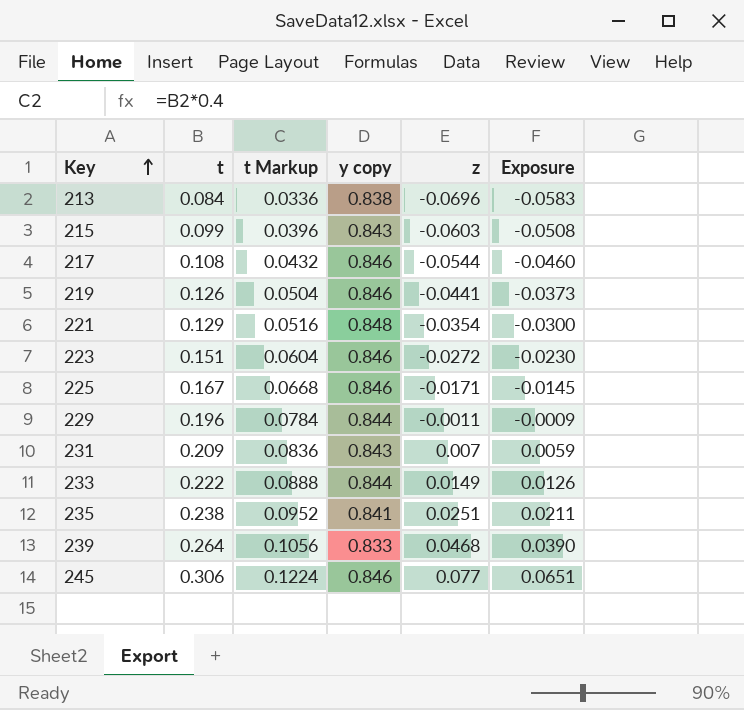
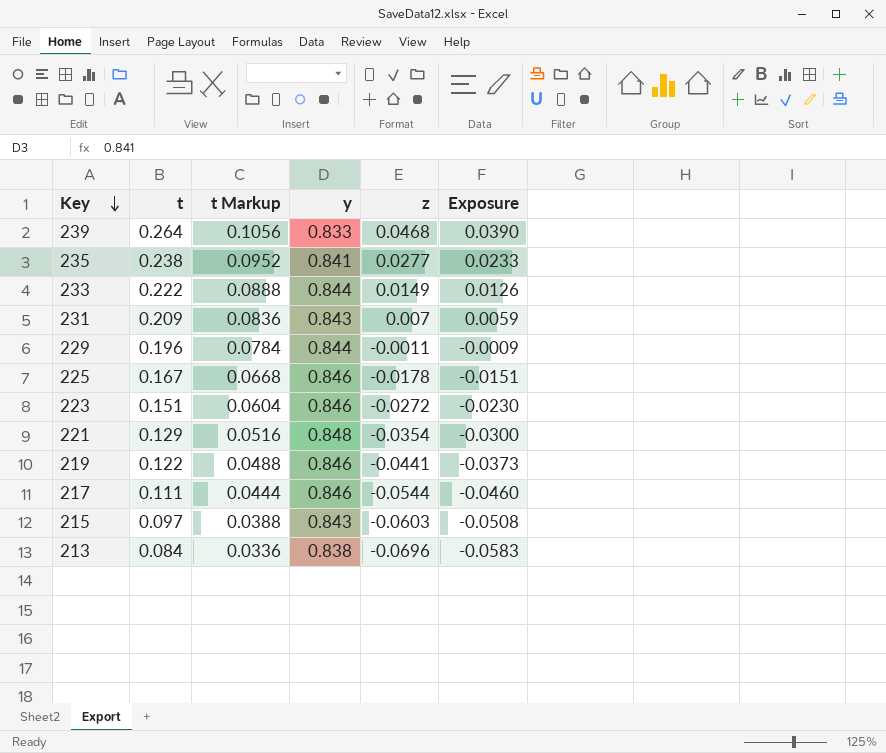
row order: Key ascending -> Key descending
column name: y copy -> y
row 245: 0.306 | 0.1224 | 0.846 | 0.077 | 0.0651 -> none
235 | z: 0.0251 -> 0.0277
235 | Exposure: 0.0211 -> 0.0233
225 | z: -0.0171 -> -0.0178
225 | Exposure: -0.0145 -> -0.0151
219 | t: 0.126 -> 0.122
219 | t Markup: 0.0504 -> 0.0488
217 | t: 0.108 -> 0.111
217 | t Markup: 0.0432 -> 0.0444
215 | t: 0.099 -> 0.097
215 | t Markup: 0.0396 -> 0.0388

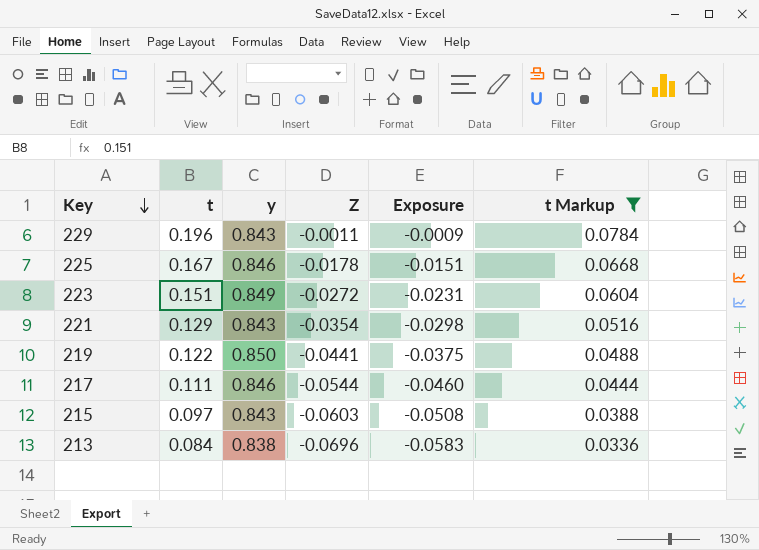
filter: none -> t Markup <= 0.0784
column name: z -> Z
column t Markup | position: 3 -> 6
229 | y: 0.844 -> 0.843
223 | y: 0.846 -> 0.849
223 | Exposure: -0.0230 -> -0.0231
221 | y: 0.848 -> 0.843
221 | Exposure: -0.0300 -> -0.0298
219 | y: 0.846 -> 0.850
219 | Exposure: -0.0373 -> -0.0375

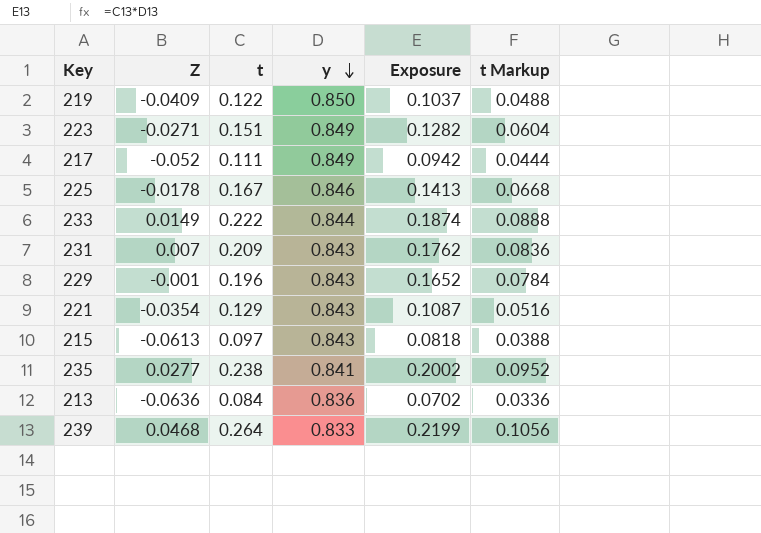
filter: t Markup <= 0.0784 -> none
row order: Key descending -> y descending
column Z | position: 4 -> 2
column Exposure | formula: [y] * [Z] -> [t] * [y]
219 | Z: -0.0441 -> -0.0409
223 | Z: -0.0272 -> -0.0271
217 | Z: -0.0544 -> -0.052
217 | y: 0.846 -> 0.849
229 | Z: -0.0011 -> -0.001
215 | Z: -0.0603 -> -0.0613
213 | Z: -0.0696 -> -0.0636
213 | y: 0.838 -> 0.836

